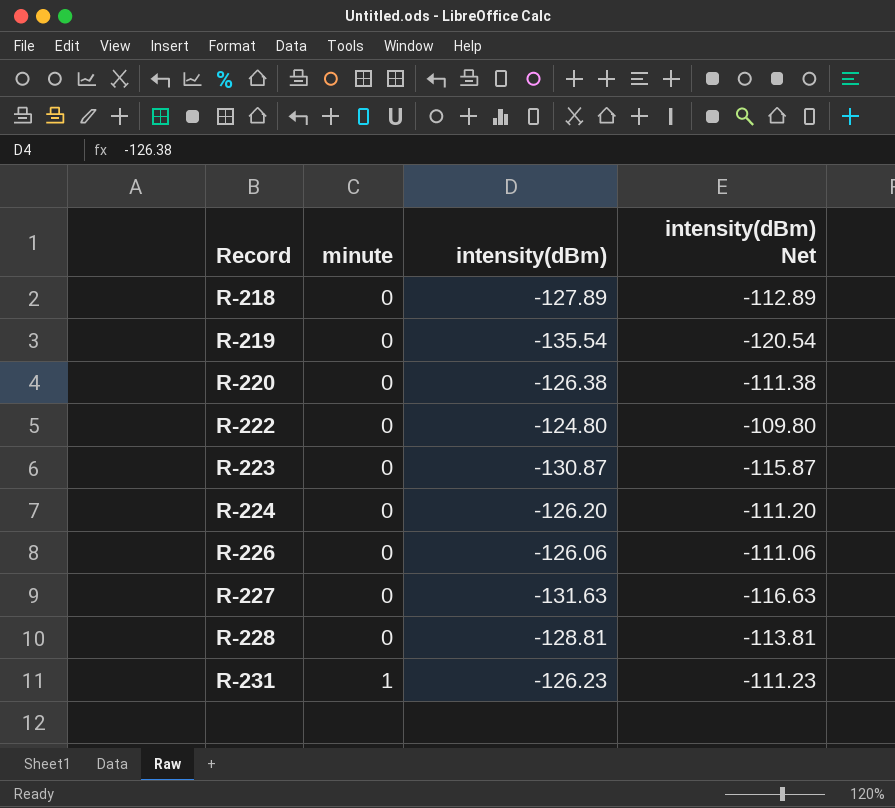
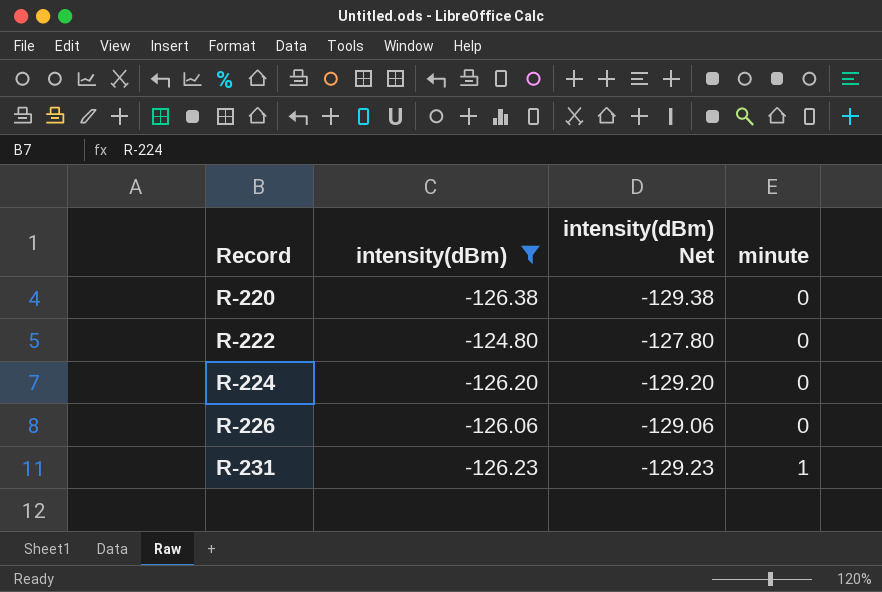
filter: none -> intensity(dBm) >= -126.38
column intensity(dBm) Net | formula: [intensity(dBm)] + 15 -> [intensity(dBm)] - 3
column minute | position: 2 -> 4

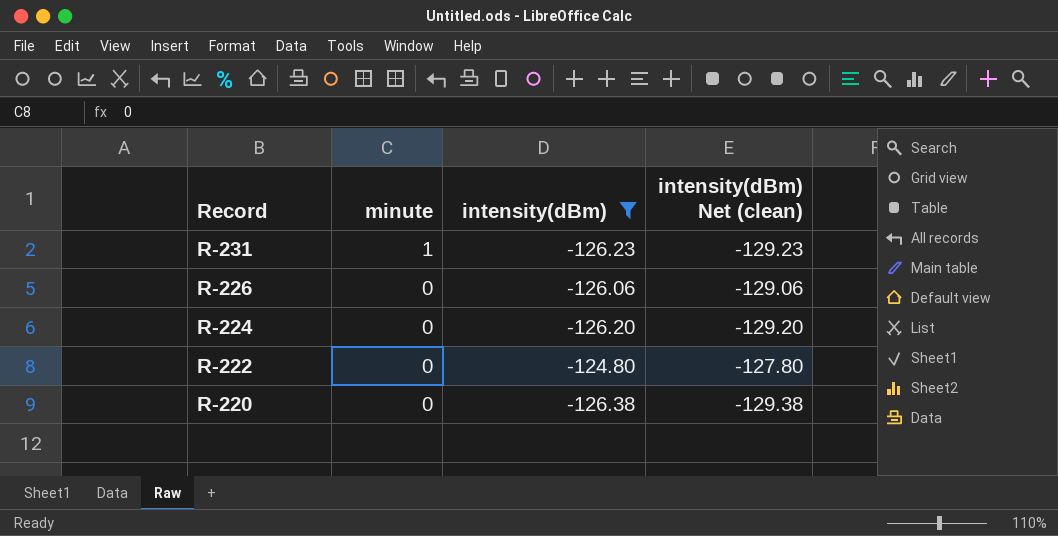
row order: Record ascending -> Record descending
column minute | position: 4 -> 2
column name: intensity(dBm) Net -> intensity(dBm) Net (clean)

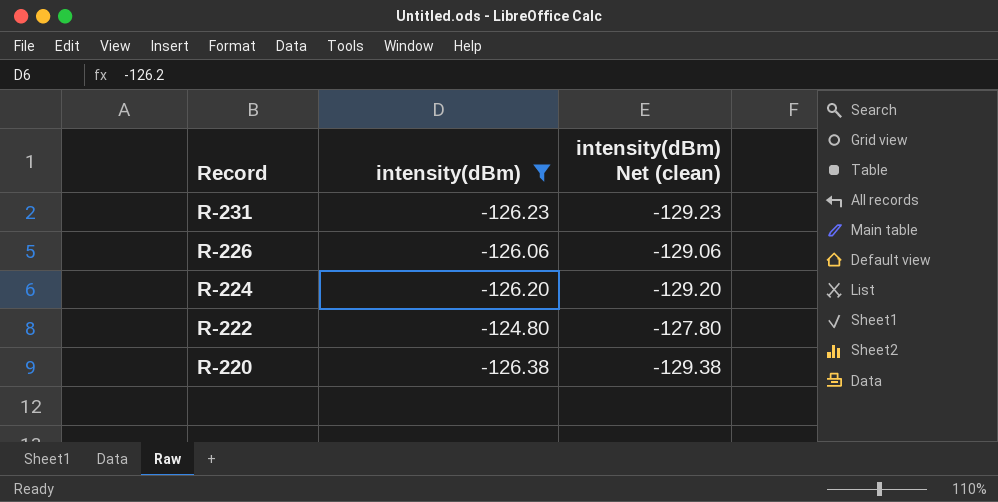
column minute | position: 2 -> none

